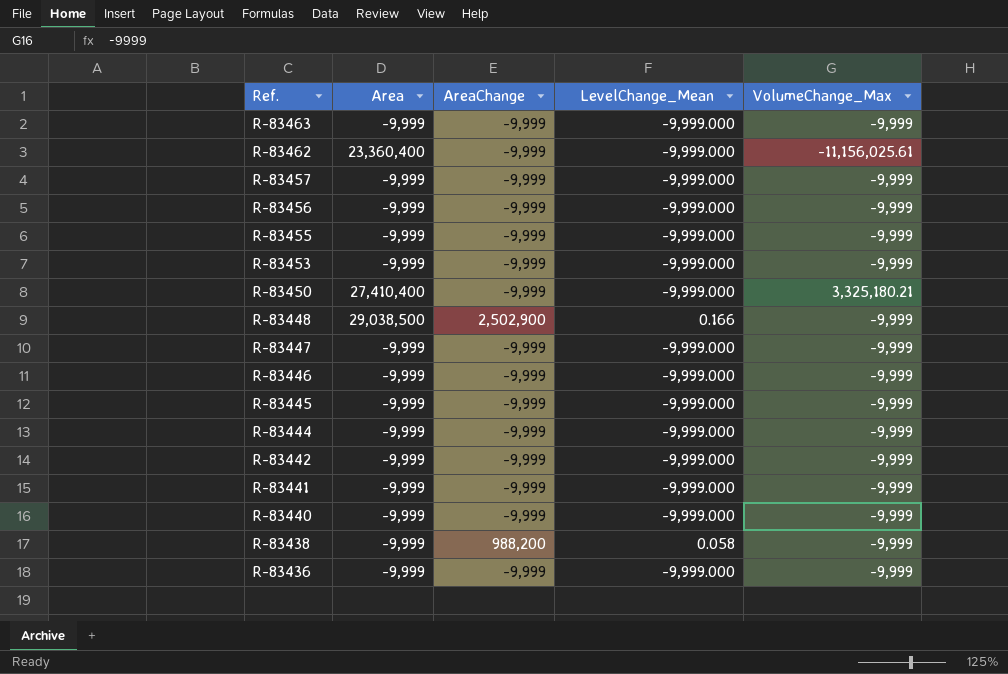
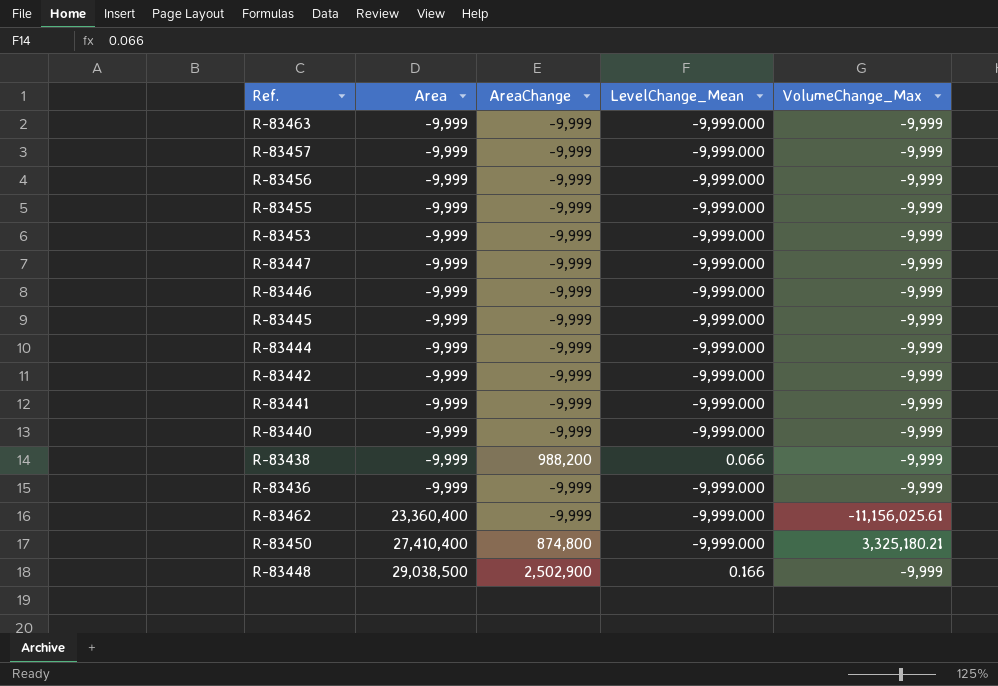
row order: Ref. descending -> Area ascending
R-83438 | LevelChange_Mean: 0.058 -> 0.066
R-83450 | AreaChange: -9,999 -> 874,800

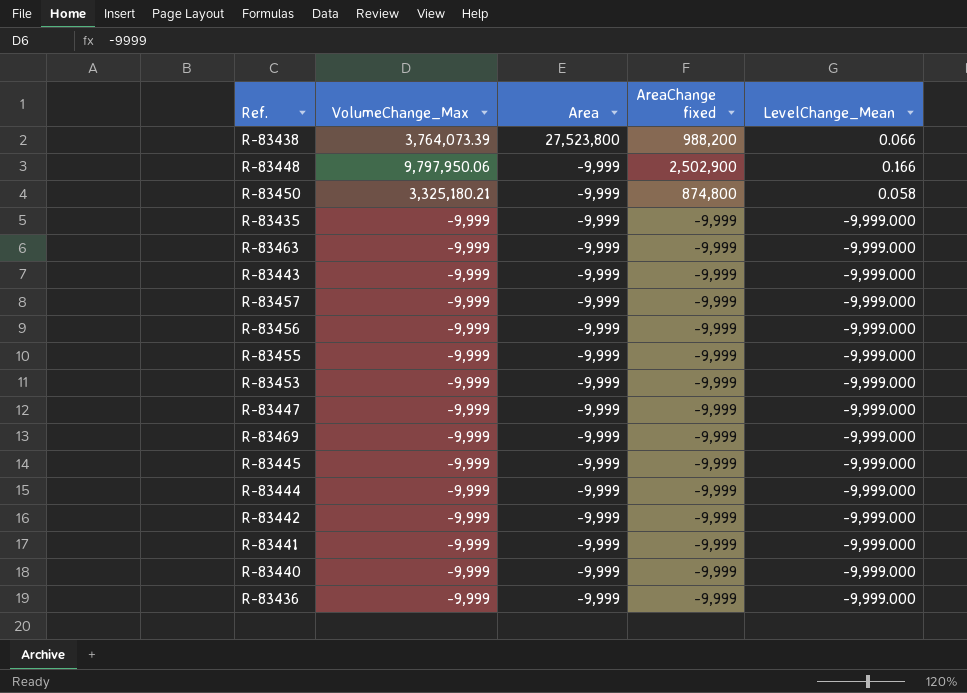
row order: Area ascending -> Area descending
column VolumeChange_Max | position: 5 -> 2
column name: AreaChange -> AreaChange fixed
row R-83446: -9,999 | -9,999 | -9,999.000 | -9,999 -> none
row R-83462: 23,360,400 | -9,999 | -9,999.000 | -11,156,025.61 -> none
R-83438 | VolumeChange_Max: -9,999 -> 3,764,073.39
R-83438 | Area: -9,999 -> 27,523,800
R-83448 | VolumeChange_Max: -9,999 -> 9,797,950.06
R-83448 | Area: 29,038,500 -> -9,999
R-83450 | Area: 27,410,400 -> -9,999
R-83450 | LevelChange_Mean: -9,999.000 -> 0.058
row R-83435: none -> -9,999 | -9,999 | -9,999 | -9,999.000
row R-83443: none -> -9,999 | -9,999 | -9,999 | -9,999.000
row R-83469: none -> -9,999 | -9,999 | -9,999 | -9,999.000

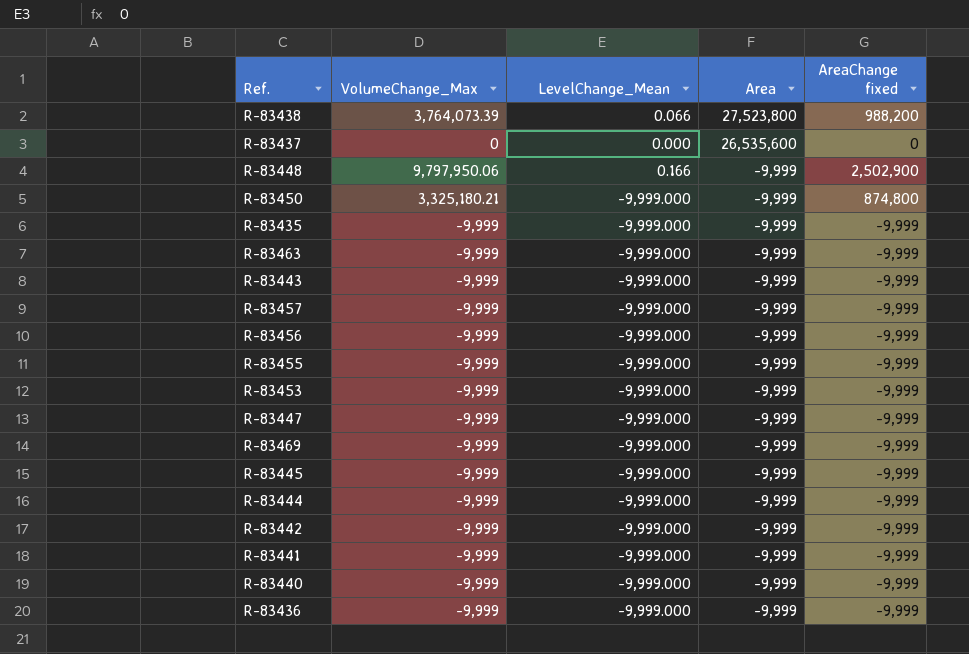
column LevelChange_Mean | position: 5 -> 3
row R-83437: none -> 0 | 0.000 | 26,535,600 | 0
R-83450 | LevelChange_Mean: 0.058 -> -9,999.000

